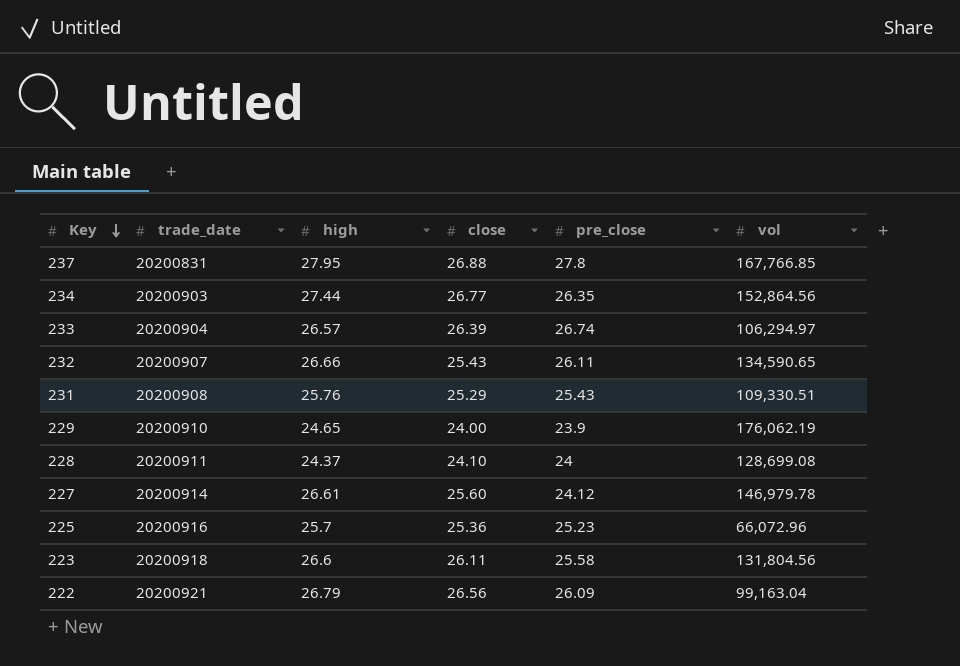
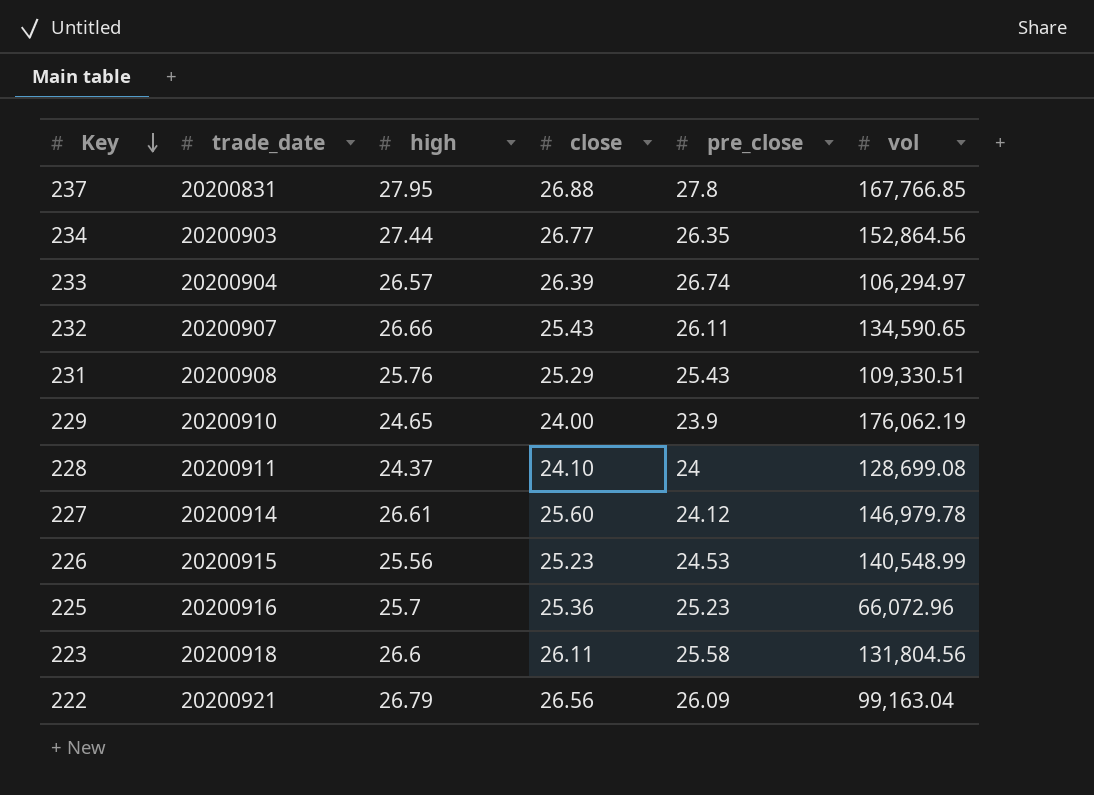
row 226: none -> 20200915 | 25.56 | 25.23 | 24.53 | 140,548.99

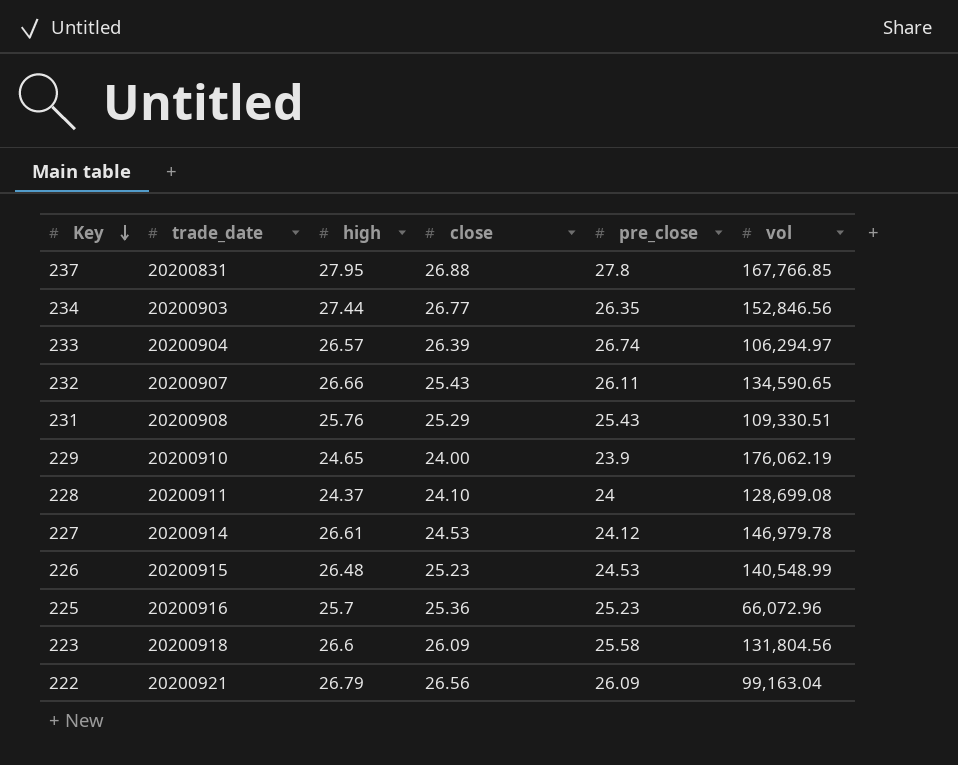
234 | vol: 152,864.56 -> 152,846.56
227 | close: 25.60 -> 24.53
226 | high: 25.56 -> 26.48
223 | close: 26.11 -> 26.09

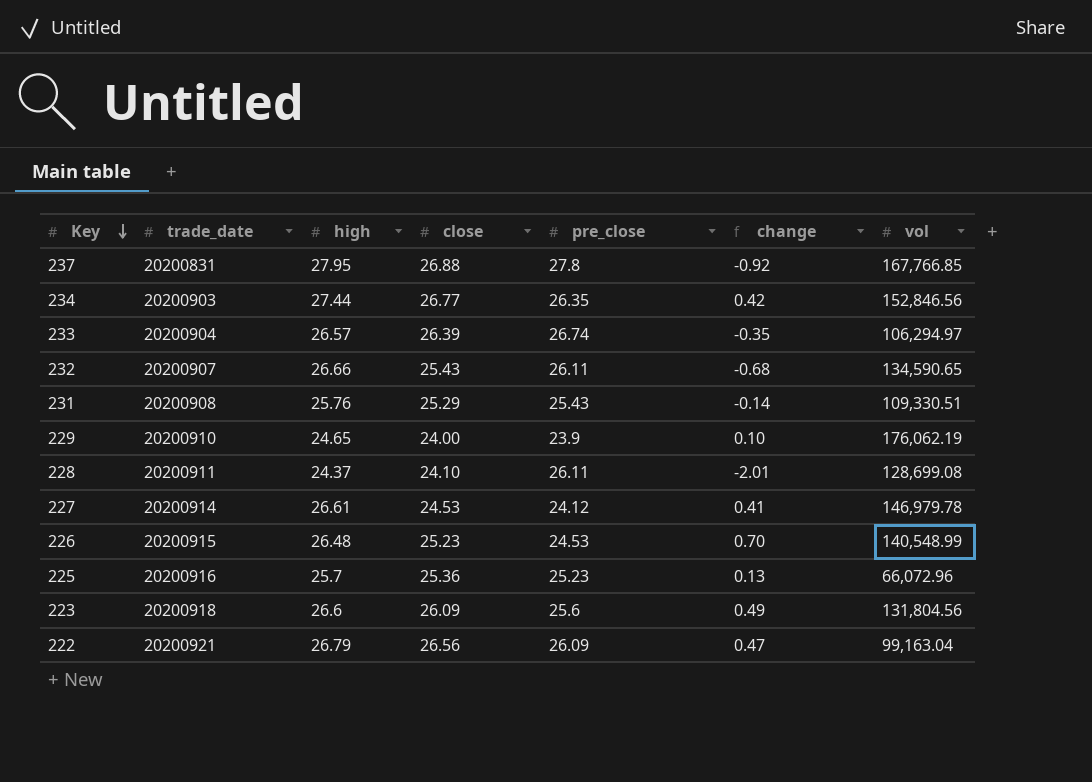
column change | formula: none -> [close] - [pre_close]
228 | pre_close: 24 -> 26.11
223 | pre_close: 25.58 -> 25.6

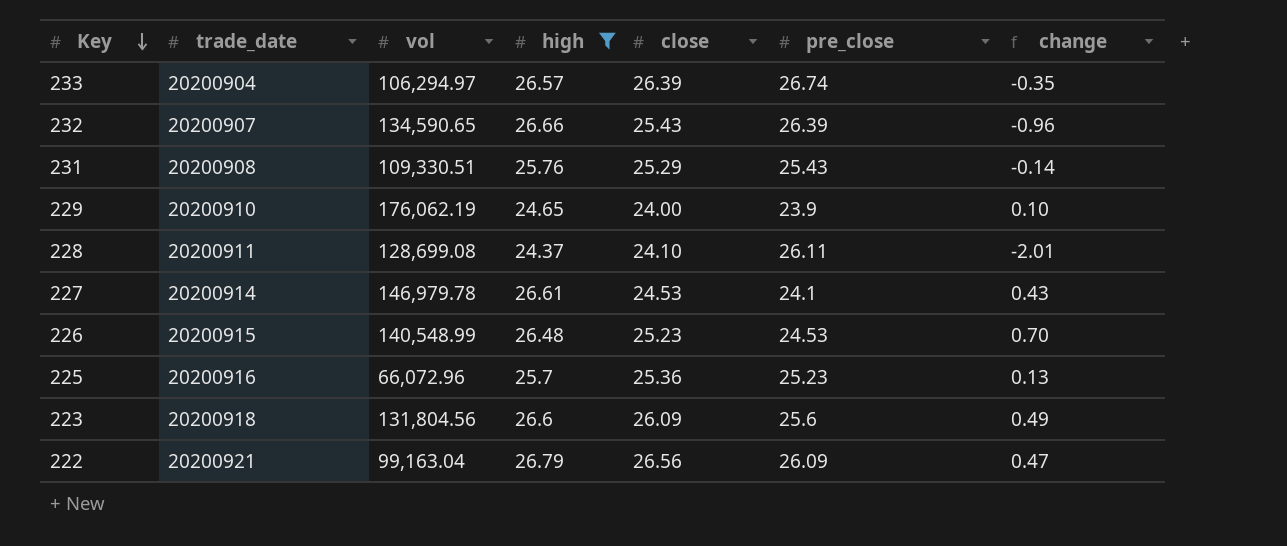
filter: none -> high <= 26.79
column vol | position: 7 -> 3
232 | pre_close: 26.11 -> 26.39
232 | change: -0.68 -> -0.96
227 | pre_close: 24.12 -> 24.1
227 | change: 0.41 -> 0.43

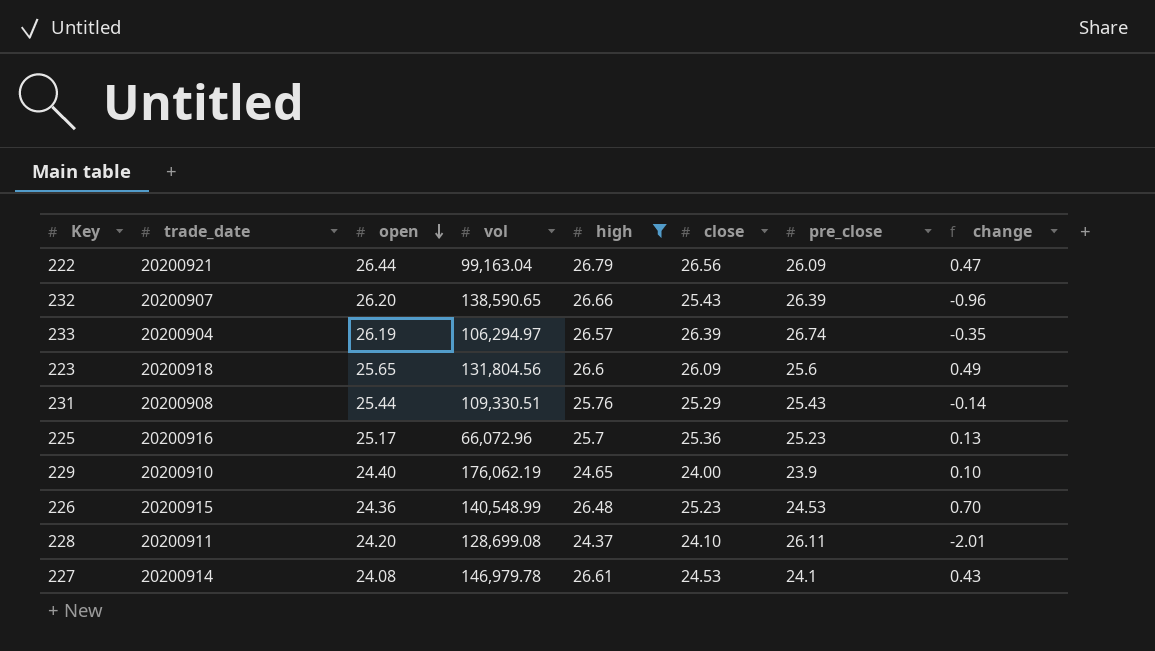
row order: Key descending -> open descending
column open | position: none -> 3
232 | vol: 134,590.65 -> 138,590.65

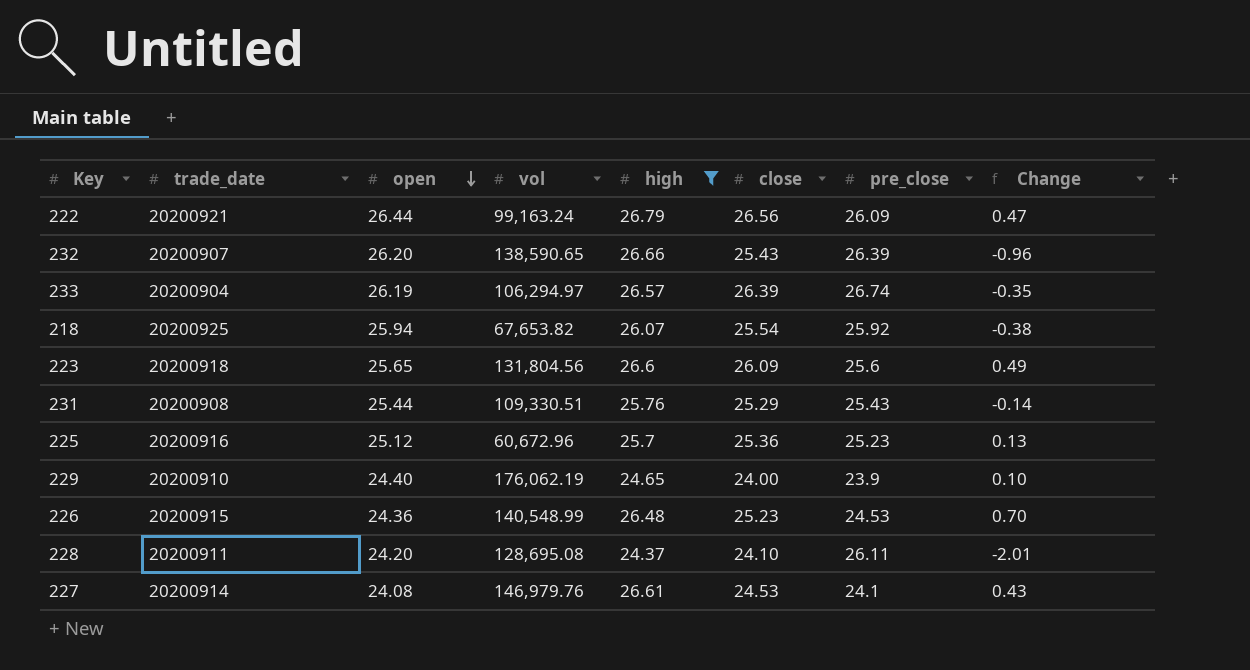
column name: change -> Change
222 | vol: 99,163.04 -> 99,163.24
row 218: none -> 20200925 | 25.94 | 67,653.82 | 26.07 | 25.54 | 25.92 | -0.38
225 | open: 25.17 -> 25.12
225 | vol: 66,072.96 -> 60,672.96
228 | vol: 128,699.08 -> 128,695.08
227 | vol: 146,979.78 -> 146,979.76

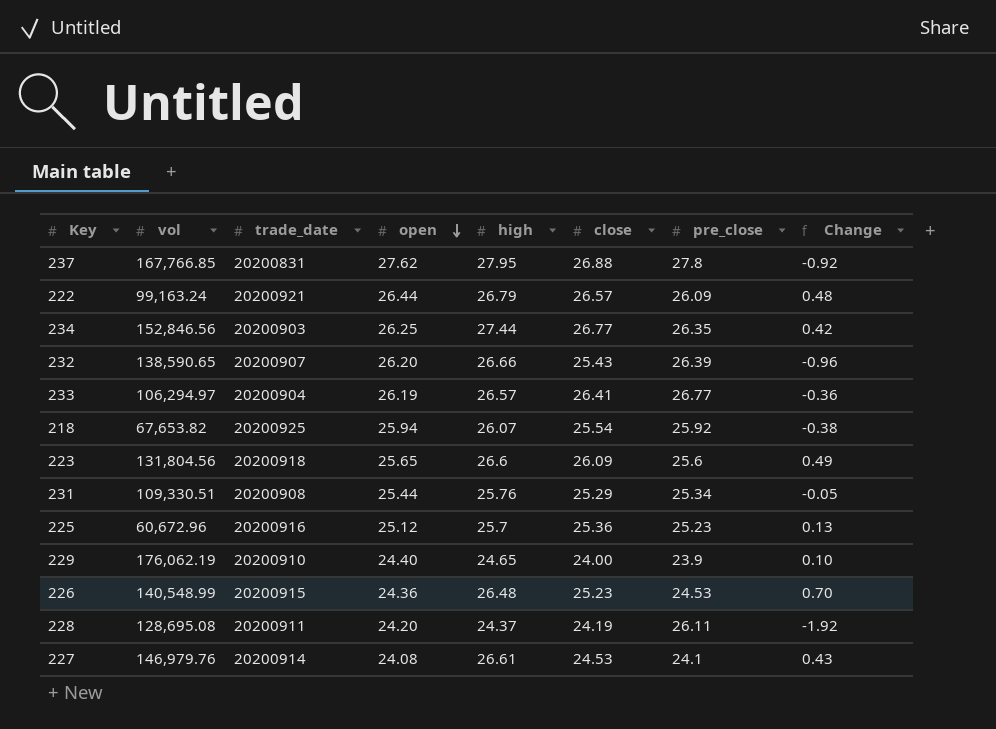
filter: high <= 26.79 -> none
column vol | position: 4 -> 2
222 | close: 26.56 -> 26.57
222 | Change: 0.47 -> 0.48
233 | close: 26.39 -> 26.41
233 | pre_close: 26.74 -> 26.77
233 | Change: -0.35 -> -0.36
231 | pre_close: 25.43 -> 25.34
231 | Change: -0.14 -> -0.05
228 | close: 24.10 -> 24.19
228 | Change: -2.01 -> -1.92

